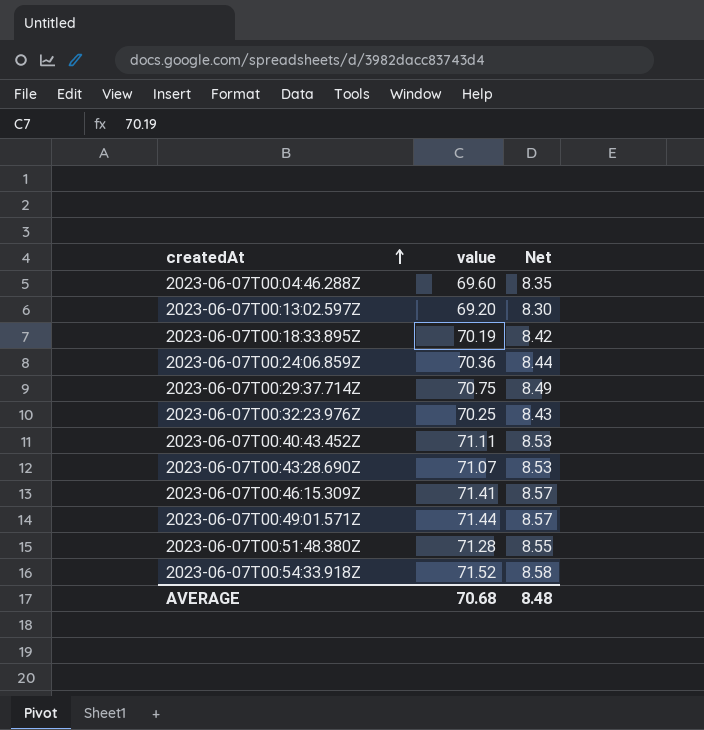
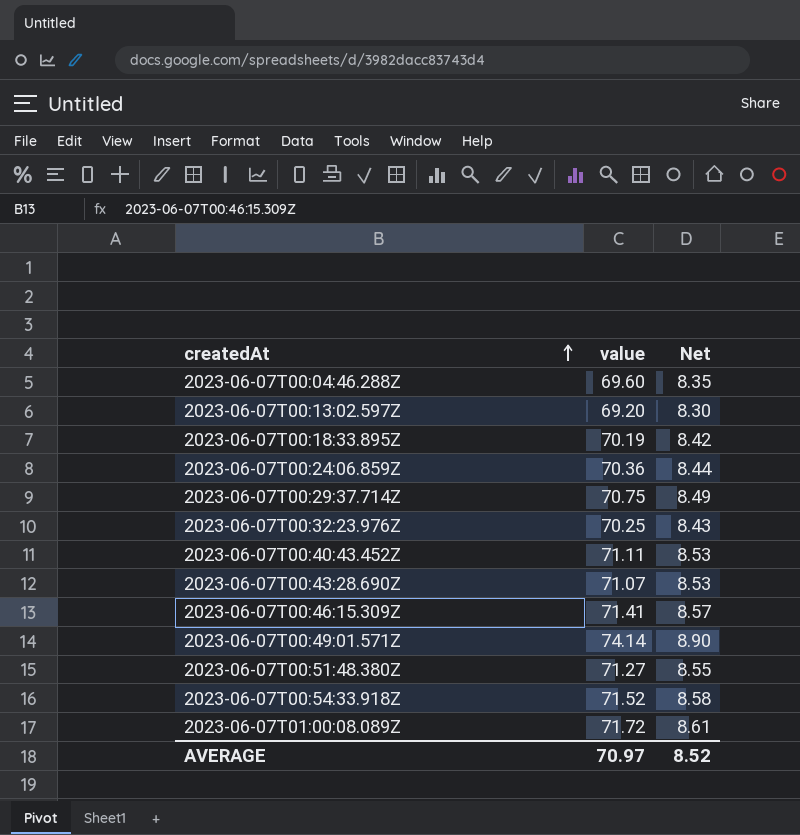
2023-06-07T00:49:01.571Z | value: 71.44 -> 74.14
2023-06-07T00:49:01.571Z | Net: 8.57 -> 8.90
2023-06-07T00:51:48.380Z | value: 71.28 -> 71.27
row 2023-06-07T01:00:08.089Z: none -> 71.72 | 8.61
AVERAGE | value: 70.68 -> 70.97
AVERAGE | Net: 8.48 -> 8.52

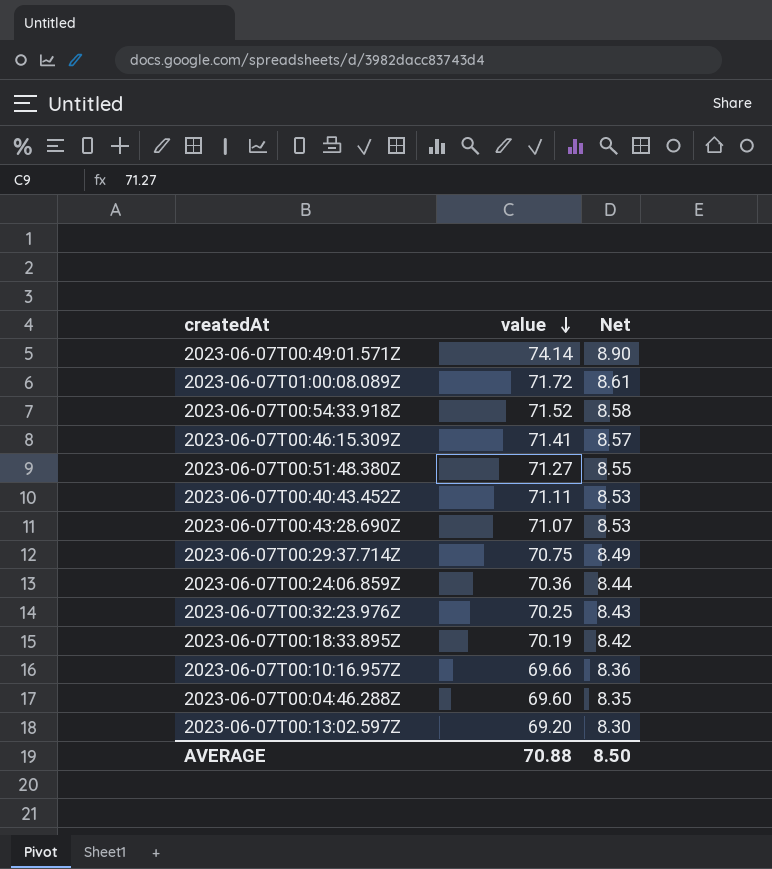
row order: createdAt ascending -> value descending
row 2023-06-07T00:10:16.957Z: none -> 69.66 | 8.36
AVERAGE | value: 70.97 -> 70.88
AVERAGE | Net: 8.52 -> 8.50

